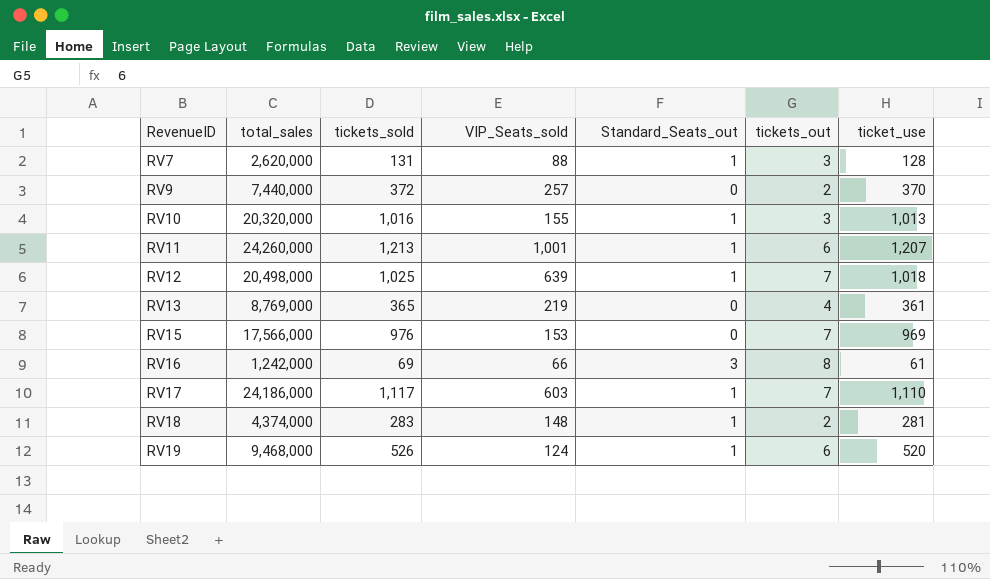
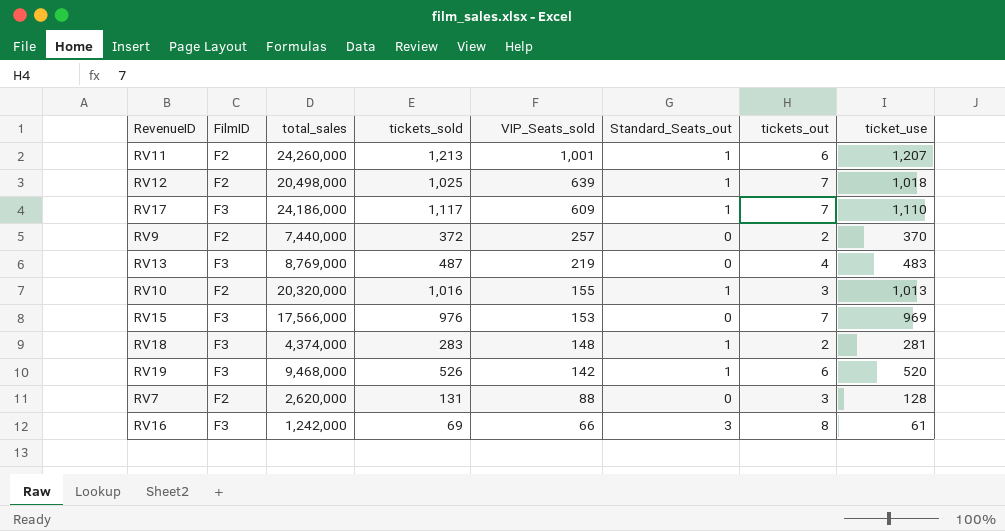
row order: RevenueID ascending -> VIP_Seats_sold descending
column FilmID | position: none -> 2
RV17 | VIP_Seats_sold: 603 -> 609
RV13 | tickets_sold: 365 -> 487
RV13 | ticket_use: 361 -> 483
RV19 | VIP_Seats_sold: 124 -> 142
RV7 | Standard_Seats_out: 1 -> 0

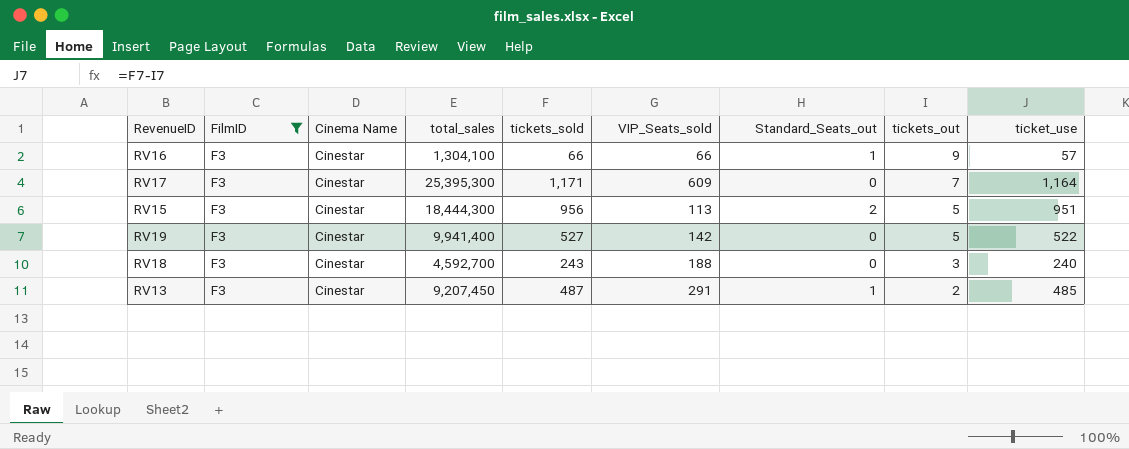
filter: none -> FilmID = F3
row order: VIP_Seats_sold descending -> tickets_out descending
column Cinema Name | position: none -> 3
RV16 | total_sales: 1,242,000 -> 1,304,100
RV16 | tickets_sold: 69 -> 66
RV16 | Standard_Seats_out: 3 -> 1
RV16 | tickets_out: 8 -> 9
RV16 | ticket_use: 61 -> 57
RV17 | total_sales: 24,186,000 -> 25,395,300
RV17 | tickets_sold: 1,117 -> 1,171
RV17 | Standard_Seats_out: 1 -> 0
RV17 | ticket_use: 1,110 -> 1,164
RV15 | total_sales: 17,566,000 -> 18,444,300
RV15 | tickets_sold: 976 -> 956
RV15 | VIP_Seats_sold: 153 -> 113
RV15 | Standard_Seats_out: 0 -> 2
RV15 | tickets_out: 7 -> 5
RV15 | ticket_use: 969 -> 951
RV19 | total_sales: 9,468,000 -> 9,941,400
RV19 | tickets_sold: 526 -> 527
RV19 | Standard_Seats_out: 1 -> 0
RV19 | tickets_out: 6 -> 5
RV19 | ticket_use: 520 -> 522
RV18 | total_sales: 4,374,000 -> 4,592,700
RV18 | tickets_sold: 283 -> 243
RV18 | VIP_Seats_sold: 148 -> 188
RV18 | Standard_Seats_out: 1 -> 0
RV18 | tickets_out: 2 -> 3
RV18 | ticket_use: 281 -> 240
RV13 | total_sales: 8,769,000 -> 9,207,450
RV13 | VIP_Seats_sold: 219 -> 291
RV13 | Standard_Seats_out: 0 -> 1
RV13 | tickets_out: 4 -> 2
RV13 | ticket_use: 483 -> 485

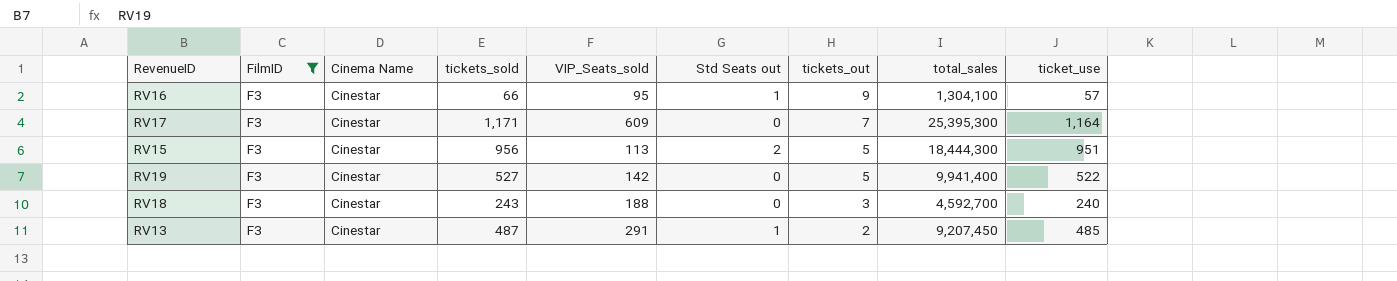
column name: Standard_Seats_out -> Std Seats out
column total_sales | position: 4 -> 8
RV16 | VIP_Seats_sold: 66 -> 95

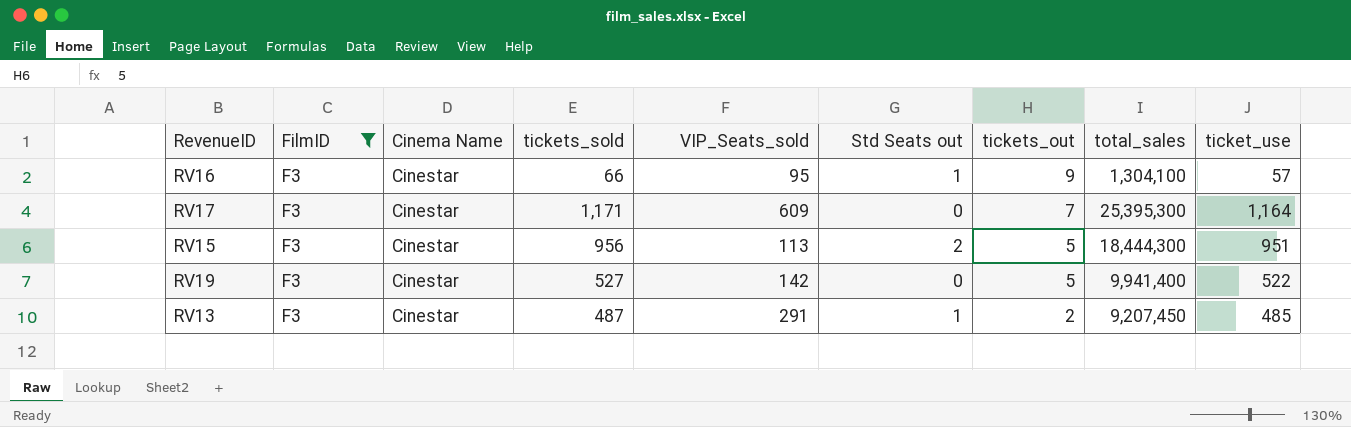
row RV18: F3 | Cinestar | 243 | 188 | 0 | 3 | 4,592,700 | 240 -> none

